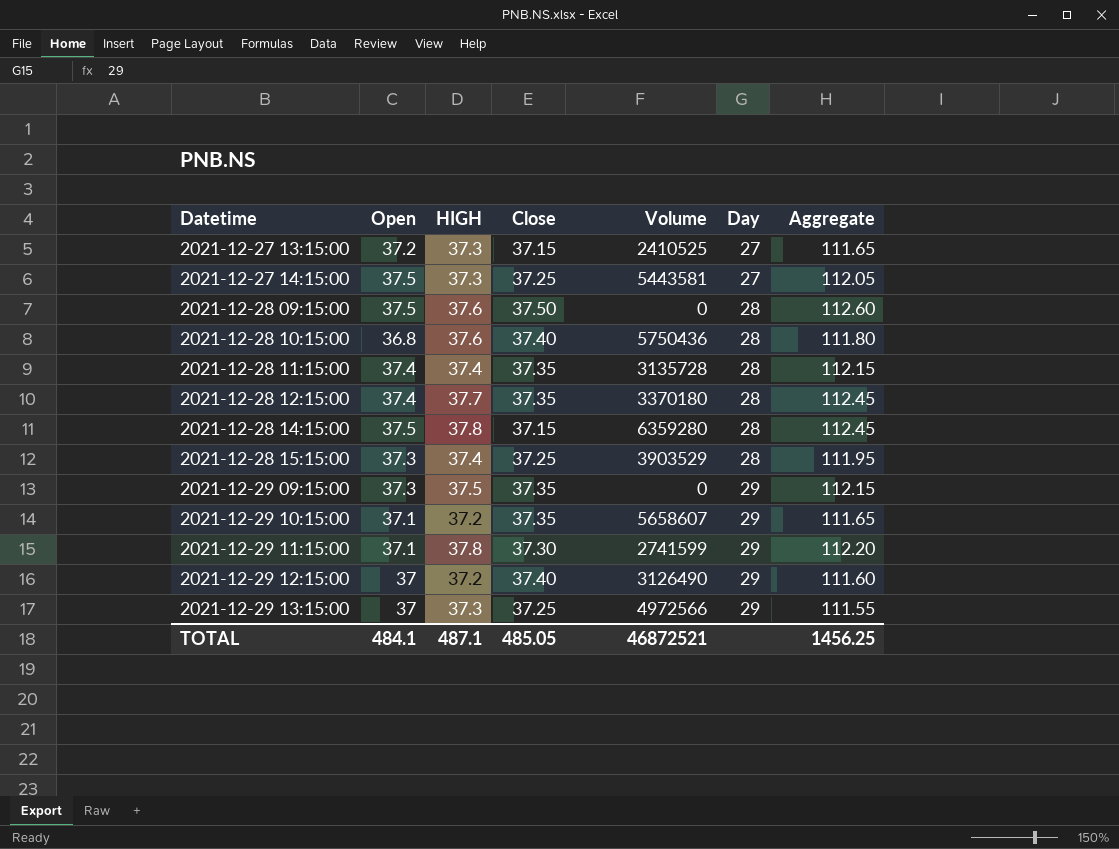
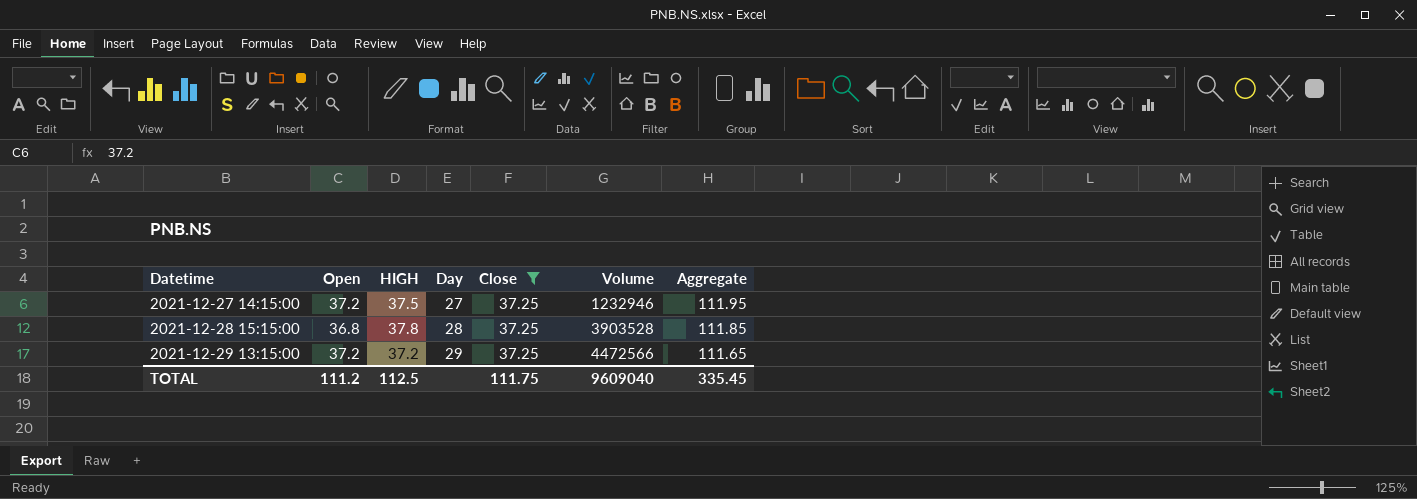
filter: none -> Close = 37.25
column Day | position: 6 -> 4
2021-12-27 14:15:00 | Open: 37.5 -> 37.2
2021-12-27 14:15:00 | HIGH: 37.3 -> 37.5
2021-12-27 14:15:00 | Volume: 5443581 -> 1232946
2021-12-27 14:15:00 | Aggregate: 112.05 -> 111.95
2021-12-28 15:15:00 | Open: 37.3 -> 36.8
2021-12-28 15:15:00 | HIGH: 37.4 -> 37.8
2021-12-28 15:15:00 | Volume: 3903529 -> 3903528
2021-12-28 15:15:00 | Aggregate: 111.95 -> 111.85
2021-12-29 13:15:00 | Open: 37 -> 37.2
2021-12-29 13:15:00 | HIGH: 37.3 -> 37.2
2021-12-29 13:15:00 | Volume: 4972566 -> 4472566
2021-12-29 13:15:00 | Aggregate: 111.55 -> 111.65
TOTAL | Open: 484.1 -> 111.2
TOTAL | HIGH: 487.1 -> 112.5
TOTAL | Close: 485.05 -> 111.75
TOTAL | Volume: 46872521 -> 9609040
TOTAL | Aggregate: 1456.25 -> 335.45

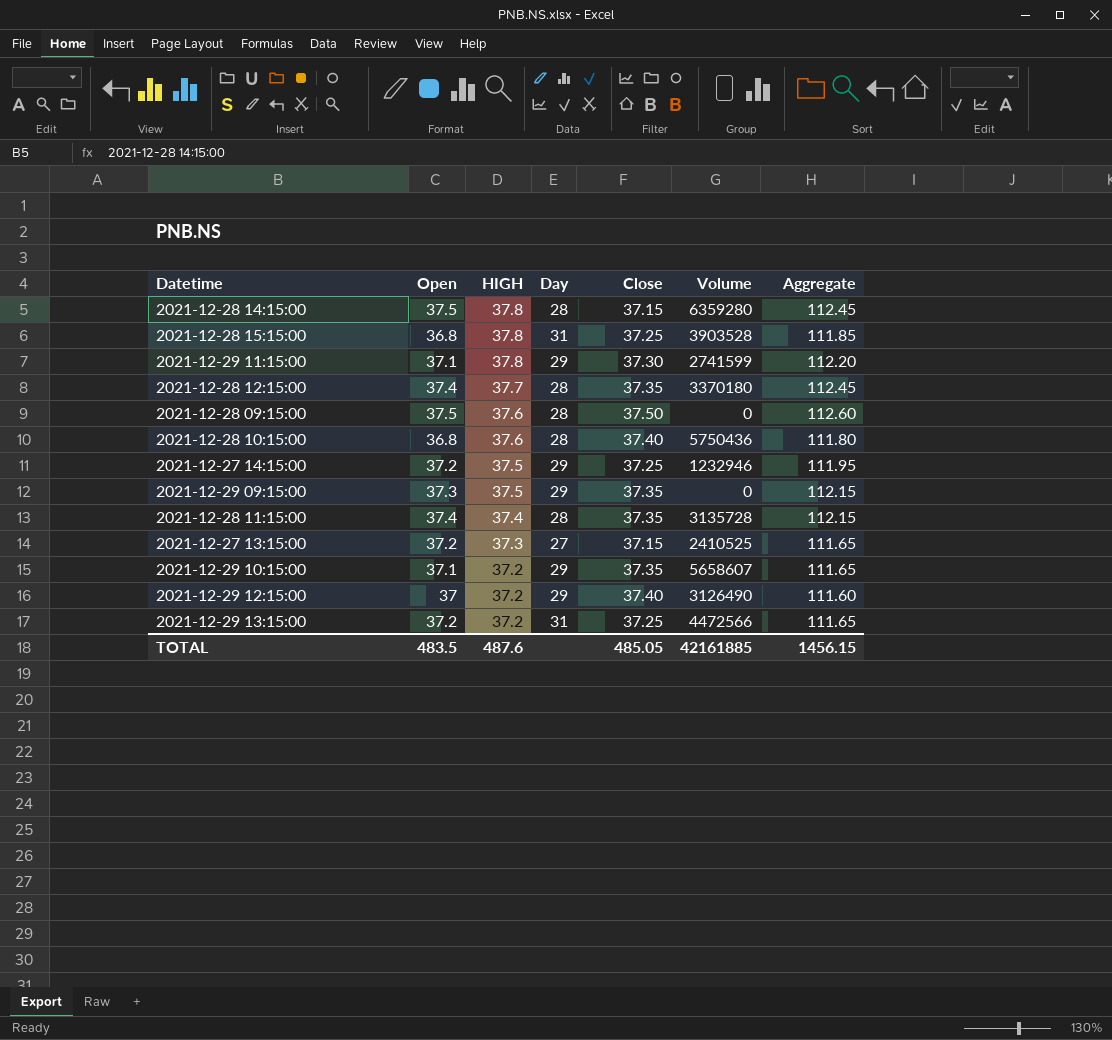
filter: Close = 37.25 -> none
row order: Datetime ascending -> HIGH descending
2021-12-28 15:15:00 | Day: 28 -> 31
2021-12-27 14:15:00 | Day: 27 -> 29
2021-12-29 13:15:00 | Day: 29 -> 31
TOTAL | Open: 111.2 -> 483.5
TOTAL | HIGH: 112.5 -> 487.6
TOTAL | Close: 111.75 -> 485.05
TOTAL | Volume: 9609040 -> 42161885
TOTAL | Aggregate: 335.45 -> 1456.15

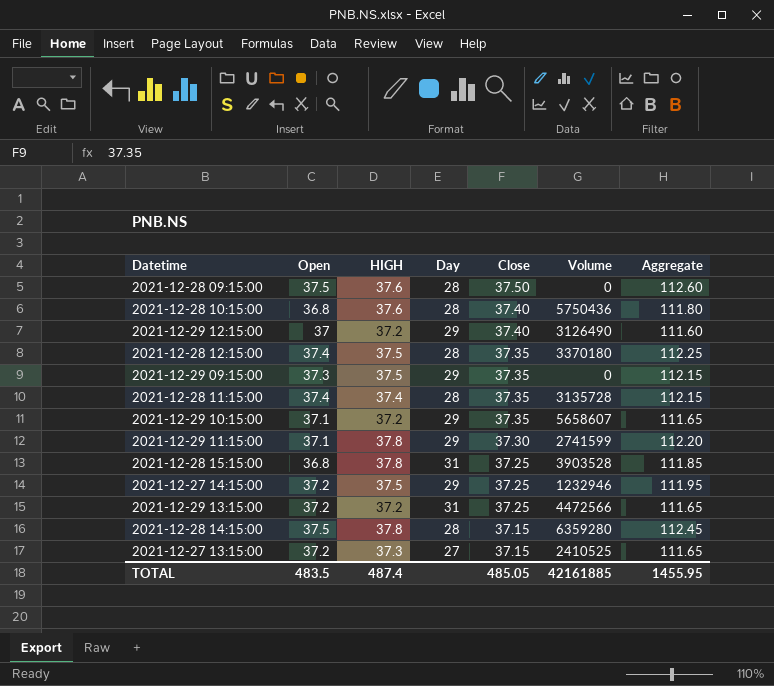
row order: HIGH descending -> Close descending
2021-12-28 12:15:00 | HIGH: 37.7 -> 37.5
2021-12-28 12:15:00 | Aggregate: 112.45 -> 112.25
TOTAL | HIGH: 487.6 -> 487.4
TOTAL | Aggregate: 1456.15 -> 1455.95

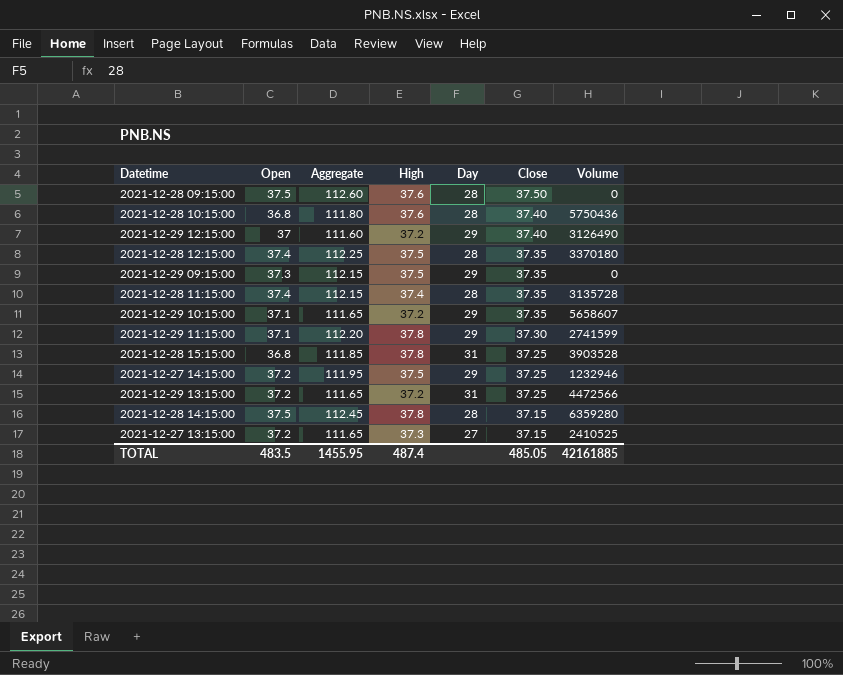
column Aggregate | position: 7 -> 3
column name: HIGH -> High

